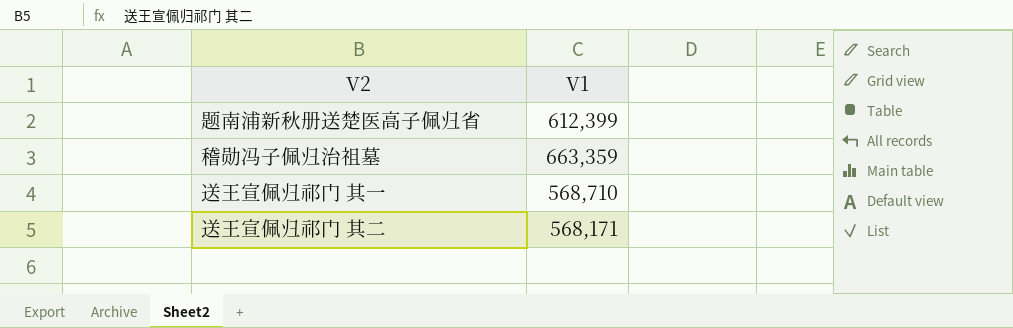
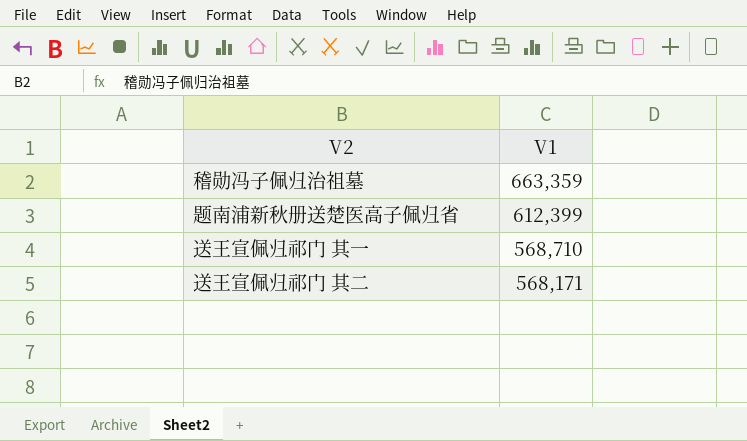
row order: none -> V1 descending

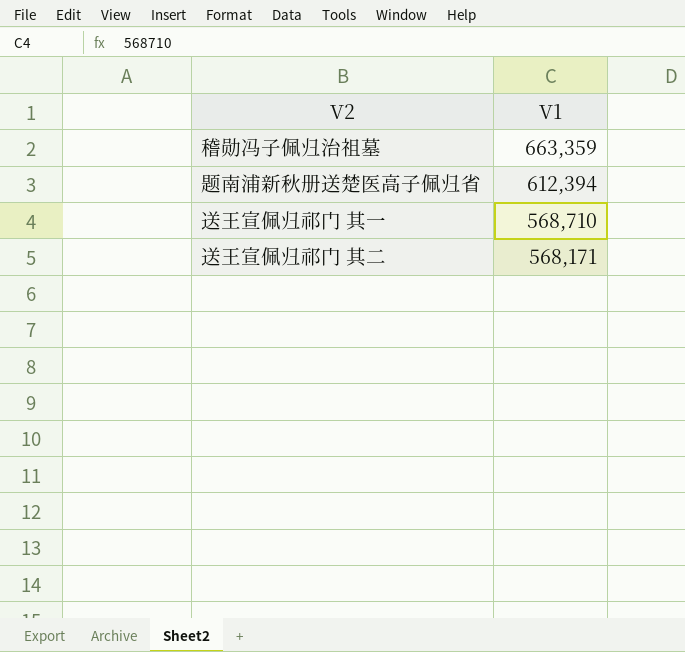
题南浦新秋册送楚医高子佩归省 | V1: 612,399 -> 612,394

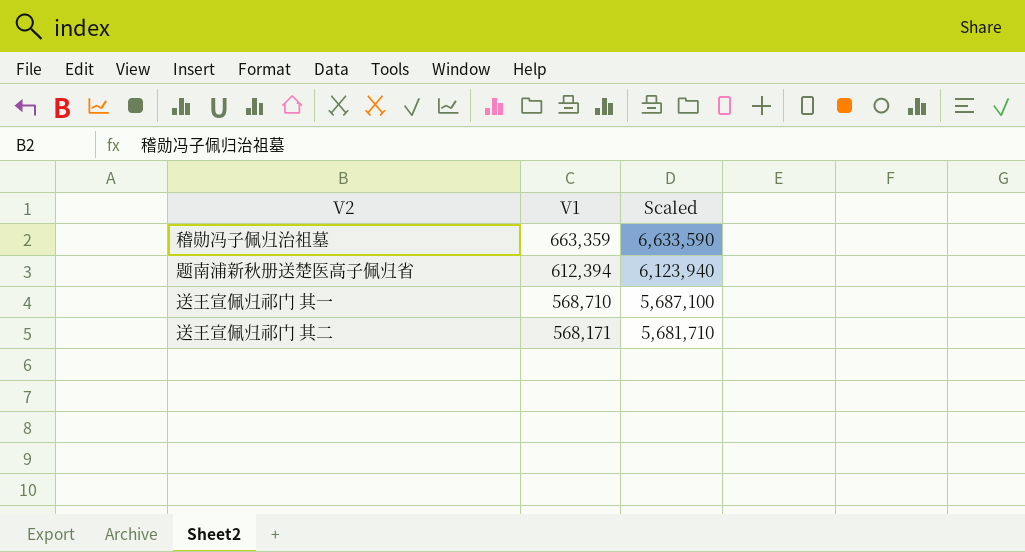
column Scaled | formula: none -> [V1] * 10

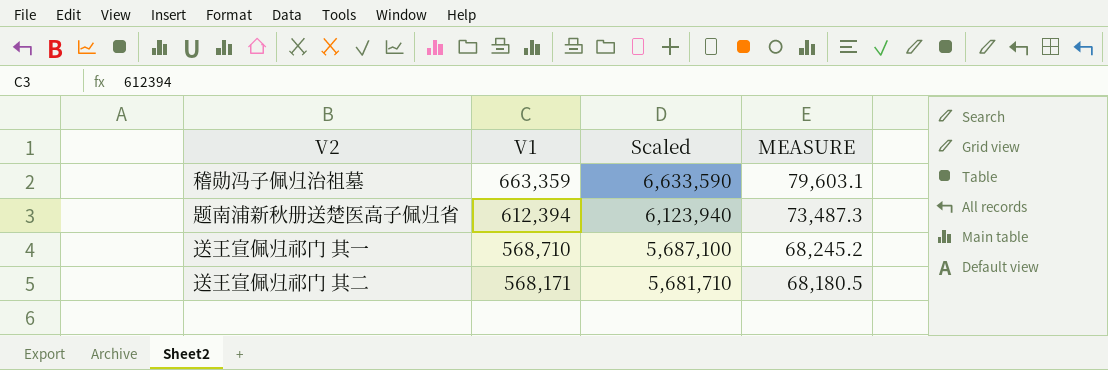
column MEASURE | formula: none -> [V1] * 0.12

